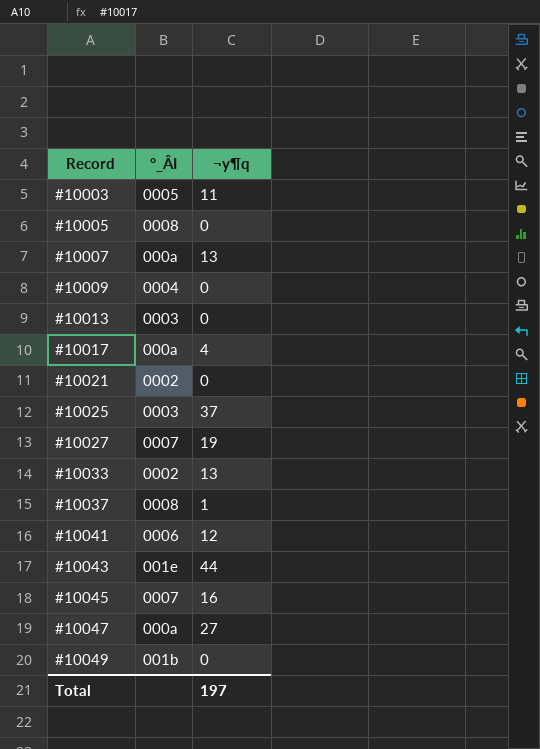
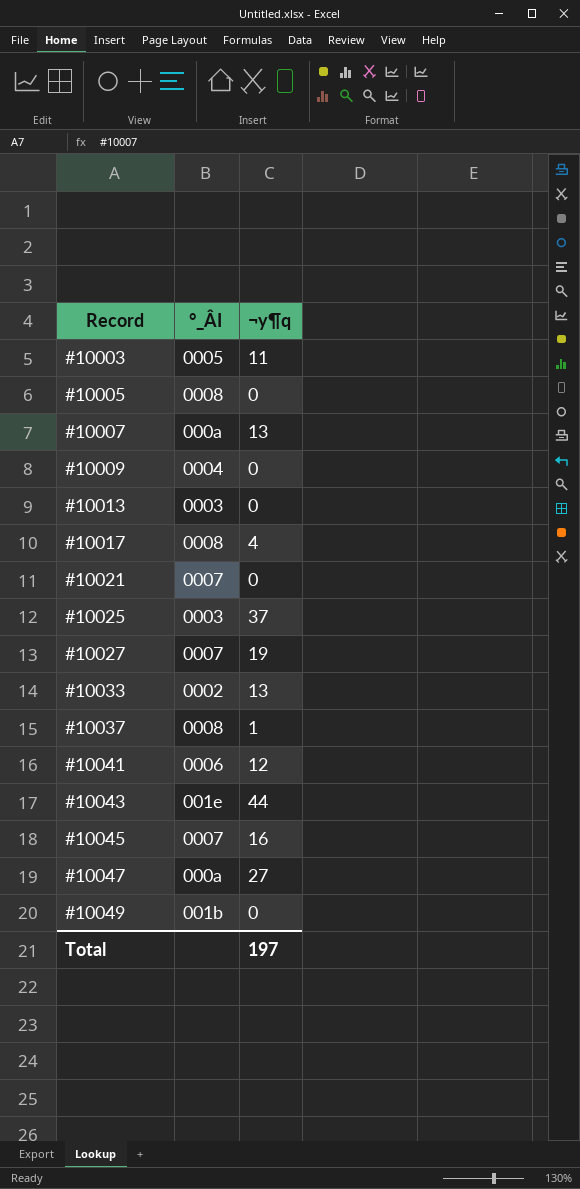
#10017 | °_ÂI: 000a -> 0008
#10021 | °_ÂI: 0002 -> 0007

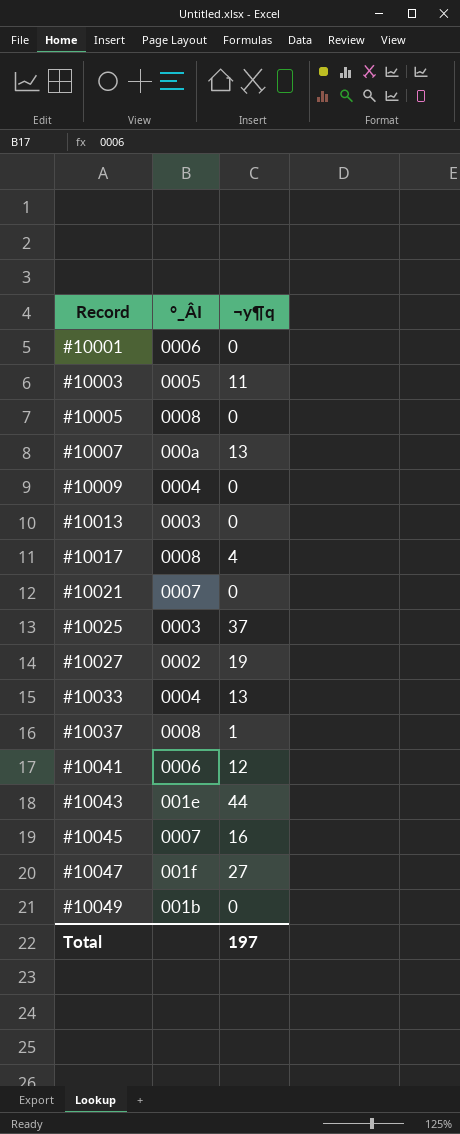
row #10001: none -> 0006 | 0
#10027 | °_ÂI: 0007 -> 0002
#10033 | °_ÂI: 0002 -> 0004
#10047 | °_ÂI: 000a -> 001f

